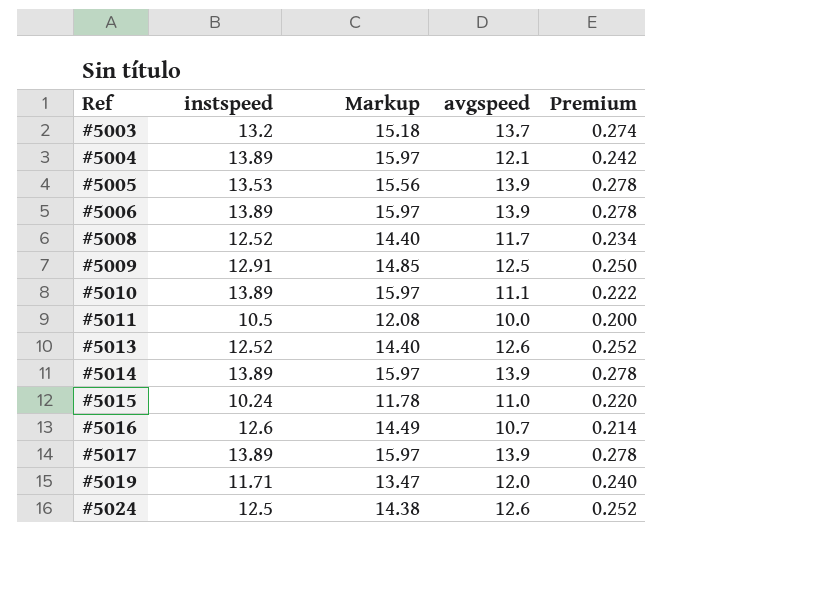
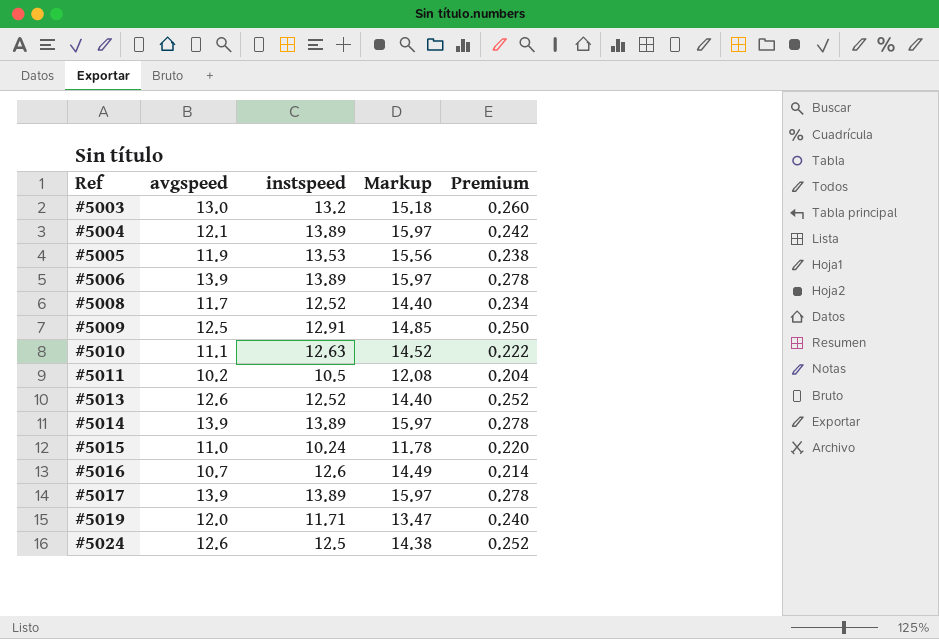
column avgspeed | position: 4 -> 2
#5003 | avgspeed: 13.7 -> 13.0
#5003 | Premium: 0.274 -> 0.260
#5005 | avgspeed: 13.9 -> 11.9
#5005 | Premium: 0.278 -> 0.238
#5010 | instspeed: 13.89 -> 12.63
#5010 | Markup: 15.97 -> 14.52
#5011 | avgspeed: 10.0 -> 10.2
#5011 | Premium: 0.200 -> 0.204

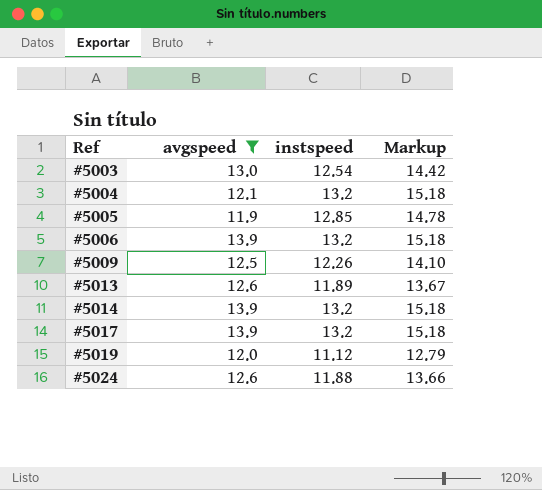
filter: none -> avgspeed >= 11.9
column Premium | formula: [avgspeed] * 0.02 -> none
#5003 | instspeed: 13.2 -> 12.54
#5003 | Markup: 15.18 -> 14.42
#5004 | instspeed: 13.89 -> 13.2
#5004 | Markup: 15.97 -> 15.18
#5005 | instspeed: 13.53 -> 12.85
#5005 | Markup: 15.56 -> 14.78
#5006 | instspeed: 13.89 -> 13.2
#5006 | Markup: 15.97 -> 15.18
#5009 | instspeed: 12.91 -> 12.26
#5009 | Markup: 14.85 -> 14.10
#5013 | instspeed: 12.52 -> 11.89
#5013 | Markup: 14.40 -> 13.67
#5014 | instspeed: 13.89 -> 13.2
#5014 | Markup: 15.97 -> 15.18
#5017 | instspeed: 13.89 -> 13.2
#5017 | Markup: 15.97 -> 15.18
#5019 | instspeed: 11.71 -> 11.12
#5019 | Markup: 13.47 -> 12.79
#5024 | instspeed: 12.5 -> 11.88
#5024 | Markup: 14.38 -> 13.66

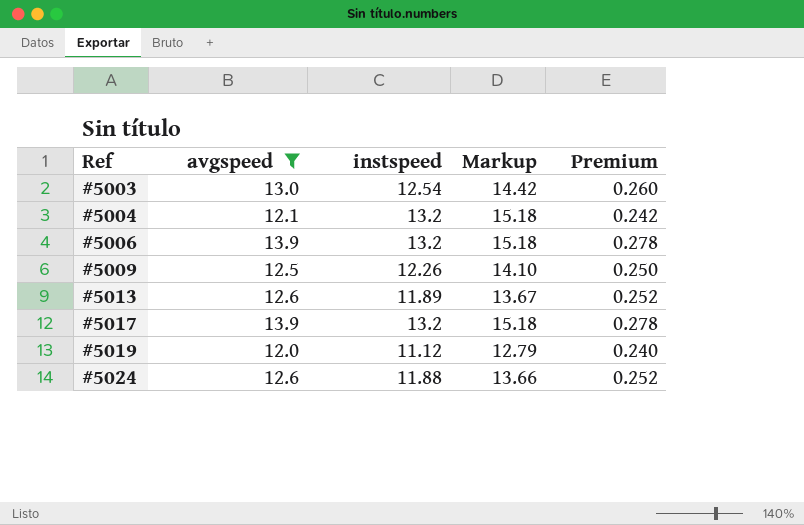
column Premium | formula: none -> [avgspeed] * 0.02
row #5005: 11.9 | 12.85 | 14.78 -> none
row #5014: 13.9 | 13.2 | 15.18 -> none

